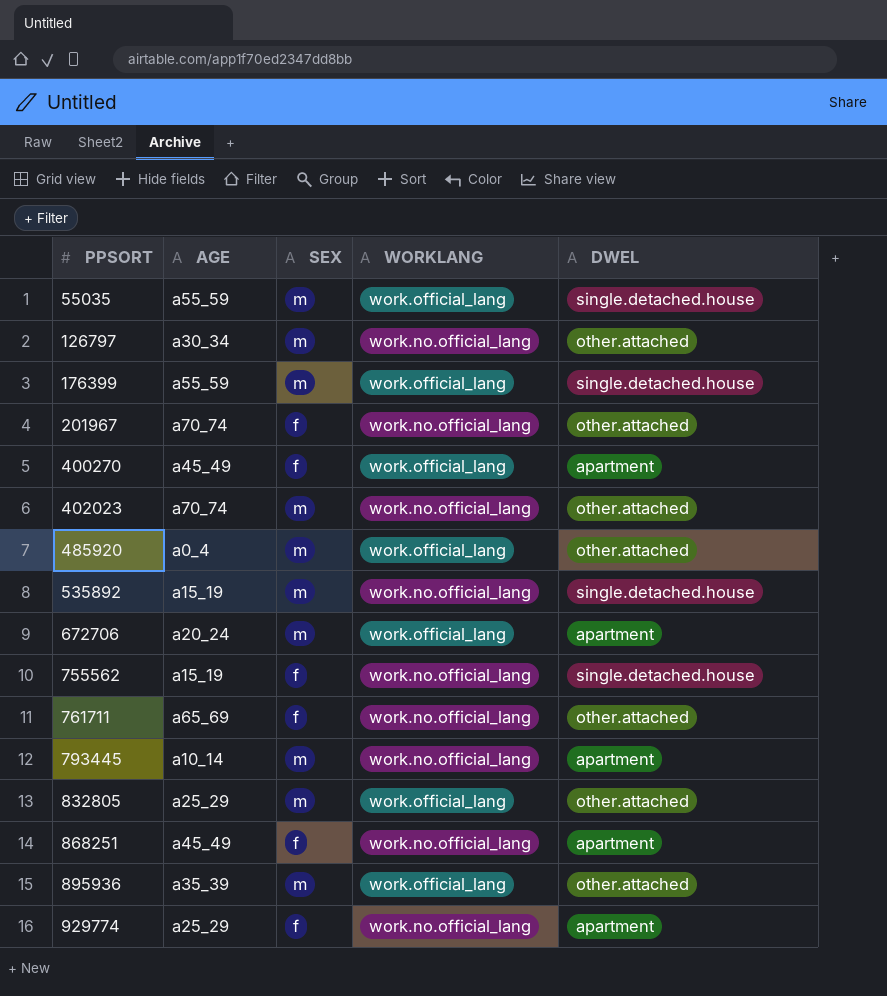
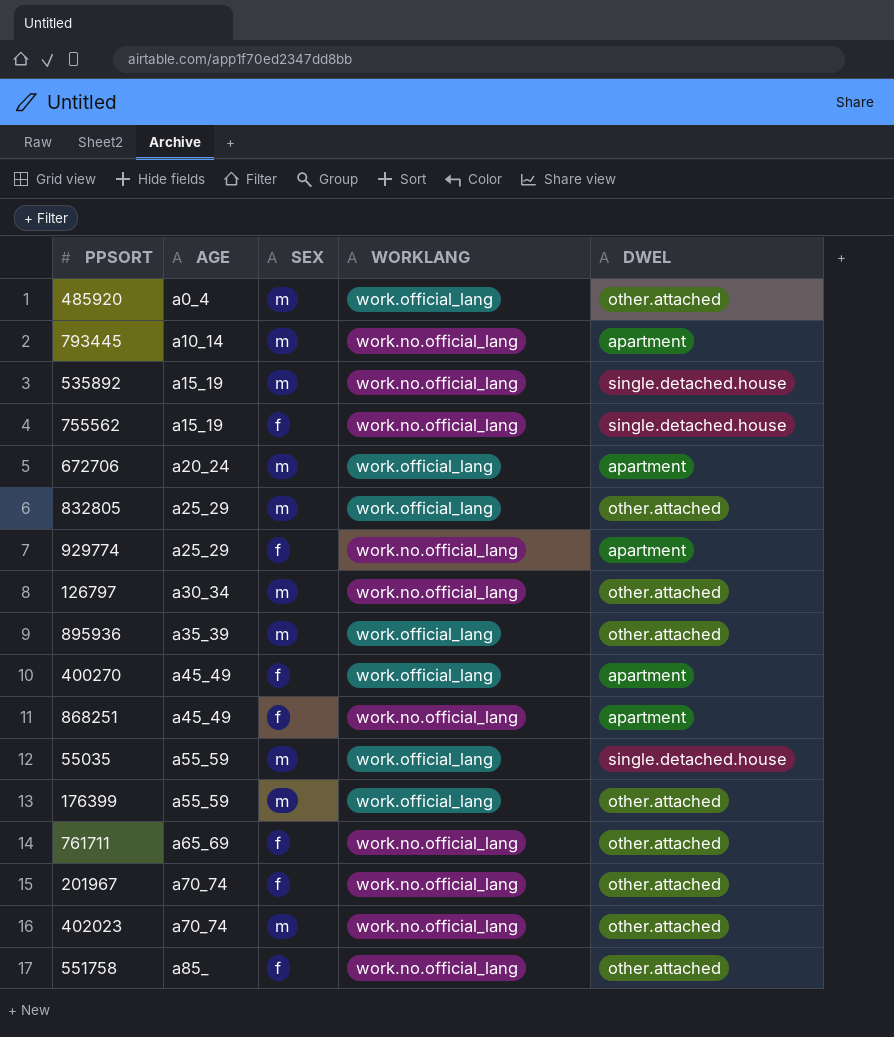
row order: PPSORT ascending -> AGE ascending
176399 | DWEL: single.detached.house -> other.attached
row 551758: none -> a85_ | f | work.no.official_lang | other.attached

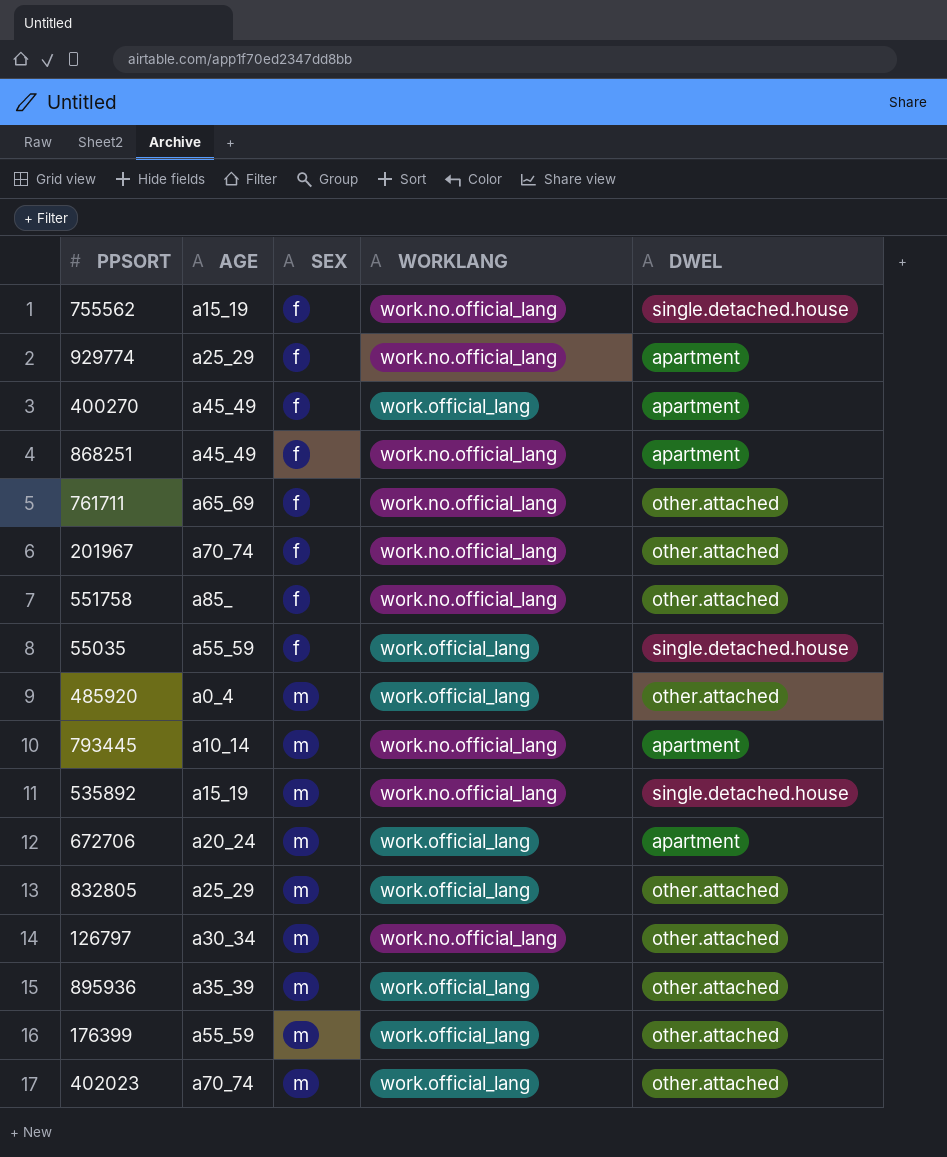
row order: AGE ascending -> SEX ascending
55035 | SEX: m -> f
402023 | WORKLANG: work.no.official_lang -> work.official_lang

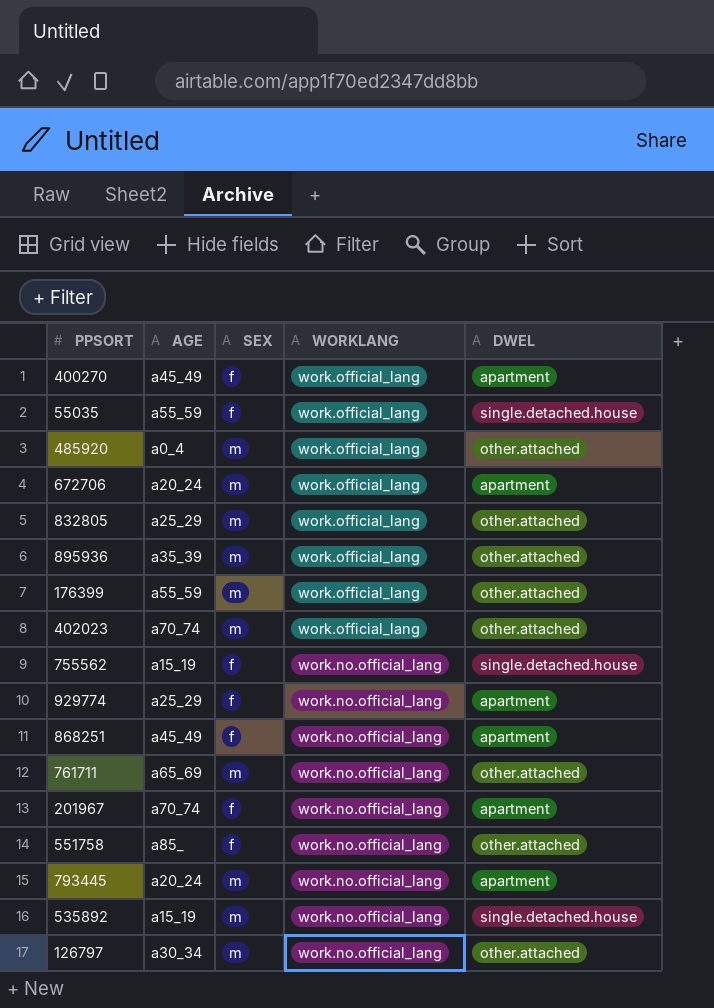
row order: SEX ascending -> WORKLANG descending
761711 | SEX: f -> m
201967 | DWEL: other.attached -> apartment
793445 | AGE: a10_14 -> a20_24

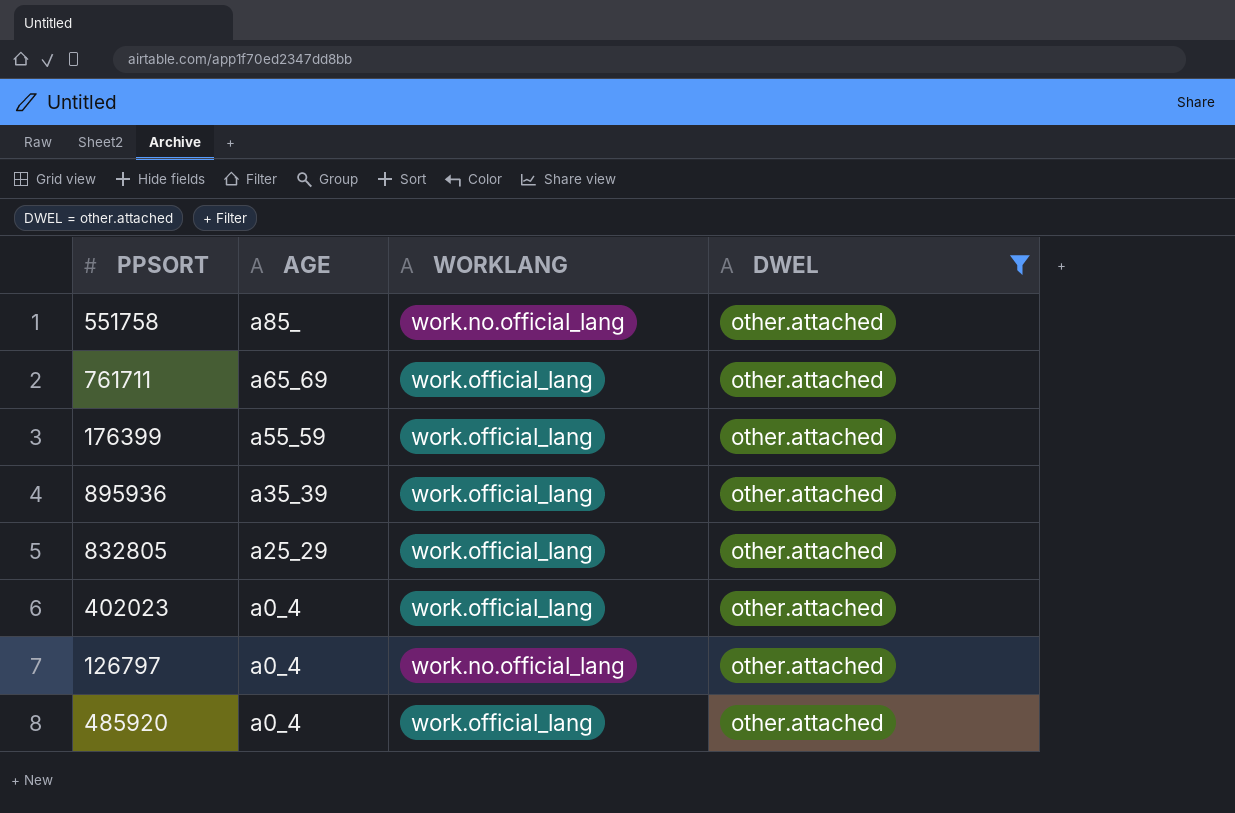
filter: none -> DWEL = other.attached
row order: WORKLANG descending -> AGE descending
column SEX | position: 3 -> none
761711 | WORKLANG: work.no.official_lang -> work.official_lang
402023 | AGE: a70_74 -> a0_4
126797 | AGE: a30_34 -> a0_4

